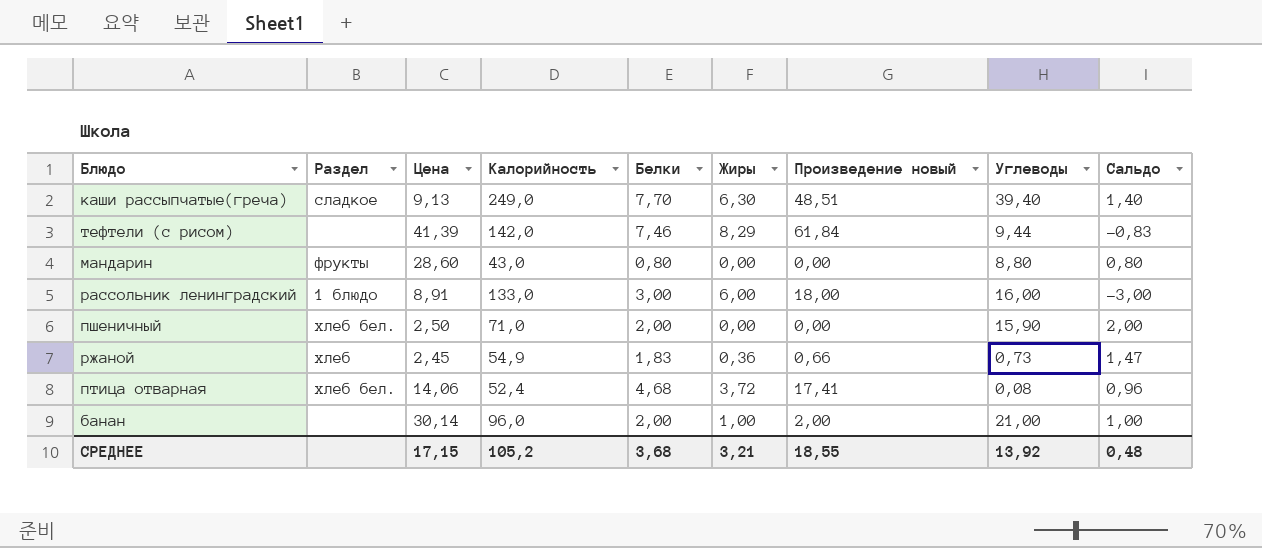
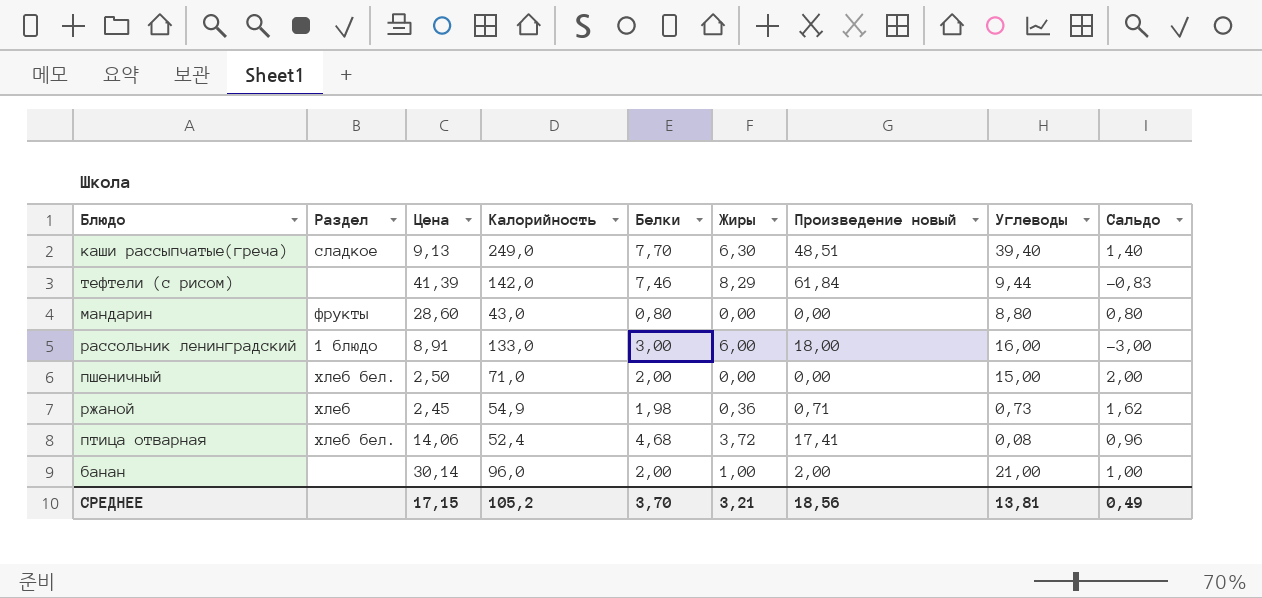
пшеничный | Углеводы: 15,90 -> 15,00
ржаной | Белки: 1,83 -> 1,98
ржаной | Произведение новый: 0,66 -> 0,71
ржаной | Сальдо: 1,47 -> 1,62
СРЕДНЕЕ | Белки: 3,68 -> 3,70
СРЕДНЕЕ | Произведение новый: 18,55 -> 18,56
СРЕДНЕЕ | Углеводы: 13,92 -> 13,81
СРЕДНЕЕ | Сальдо: 0,48 -> 0,49

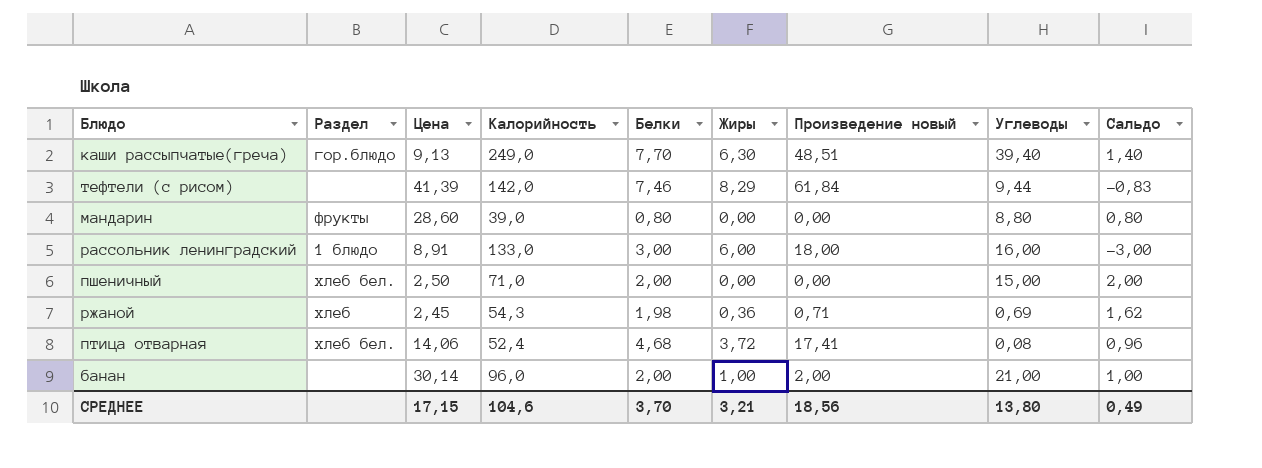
каши рассыпчатые(греча) | Раздел: сладкое -> гор.блюдо
мандарин | Калорийность: 43,0 -> 39,0
ржаной | Калорийность: 54,9 -> 54,3
ржаной | Углеводы: 0,73 -> 0,69
СРЕДНЕЕ | Калорийность: 105,2 -> 104,6
СРЕДНЕЕ | Углеводы: 13,81 -> 13,80

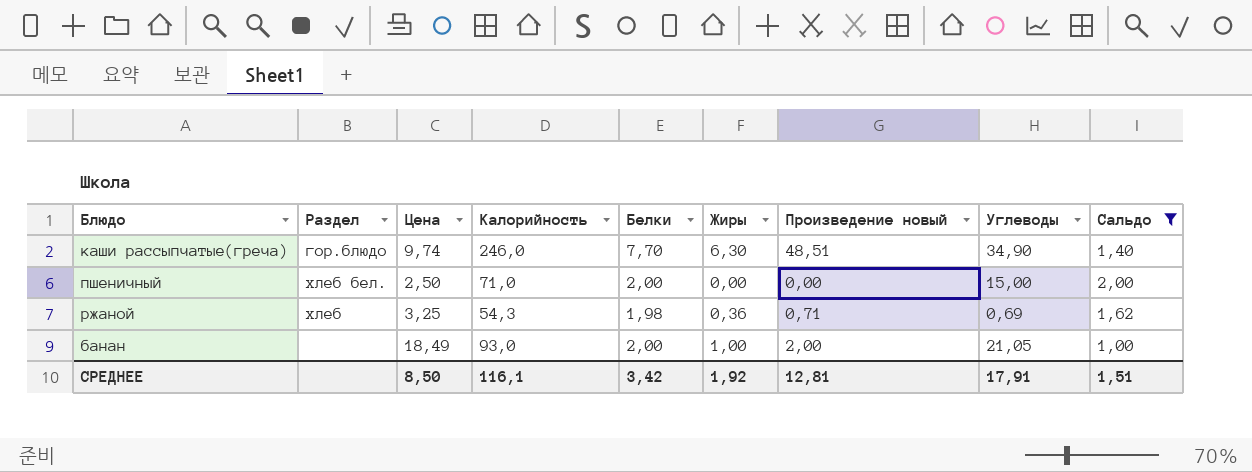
filter: none -> Сальдо >= 1,00
каши рассыпчатые(греча) | Цена: 9,13 -> 9,74
каши рассыпчатые(греча) | Калорийность: 249,0 -> 246,0
каши рассыпчатые(греча) | Углеводы: 39,40 -> 34,90
ржаной | Цена: 2,45 -> 3,25
банан | Цена: 30,14 -> 18,49
банан | Калорийность: 96,0 -> 93,0
банан | Углеводы: 21,00 -> 21,05
СРЕДНЕЕ | Цена: 17,15 -> 8,50
СРЕДНЕЕ | Калорийность: 104,6 -> 116,1
СРЕДНЕЕ | Белки: 3,70 -> 3,42
СРЕДНЕЕ | Жиры: 3,21 -> 1,92
СРЕДНЕЕ | Произведение новый: 18,56 -> 12,81
СРЕДНЕЕ | Углеводы: 13,80 -> 17,91
СРЕДНЕЕ | Сальдо: 0,49 -> 1,51

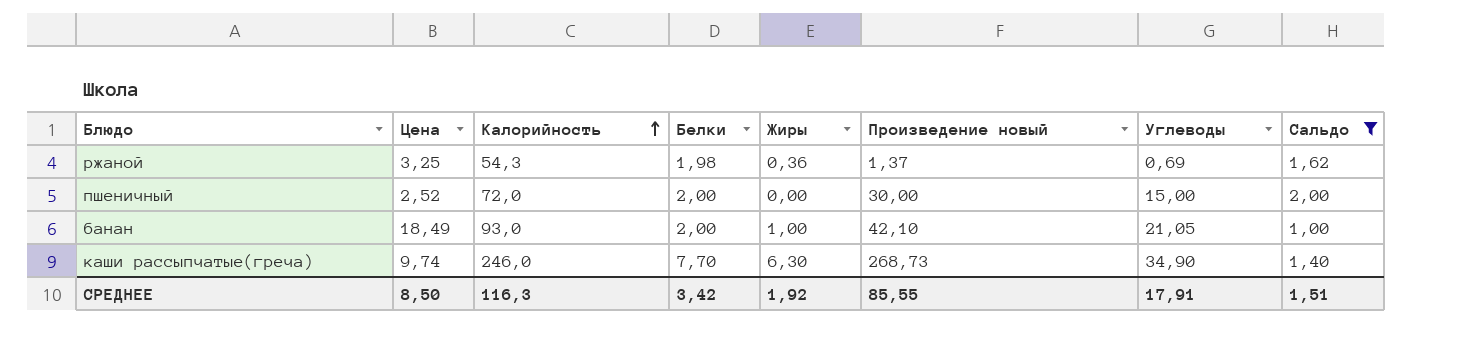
row order: none -> Калорийность ascending
column Раздел | position: 2 -> none
column Произведение новый | formula: [Белки] * [Жиры] -> [Белки] * [Углеводы]
пшеничный | Цена: 2,50 -> 2,52
пшеничный | Калорийность: 71,0 -> 72,0
СРЕДНЕЕ | Калорийность: 116,1 -> 116,3
СРЕДНЕЕ | Произведение новый: 12,81 -> 85,55

